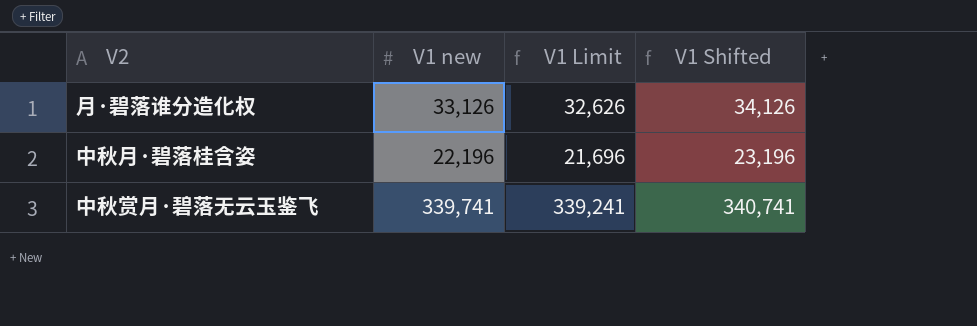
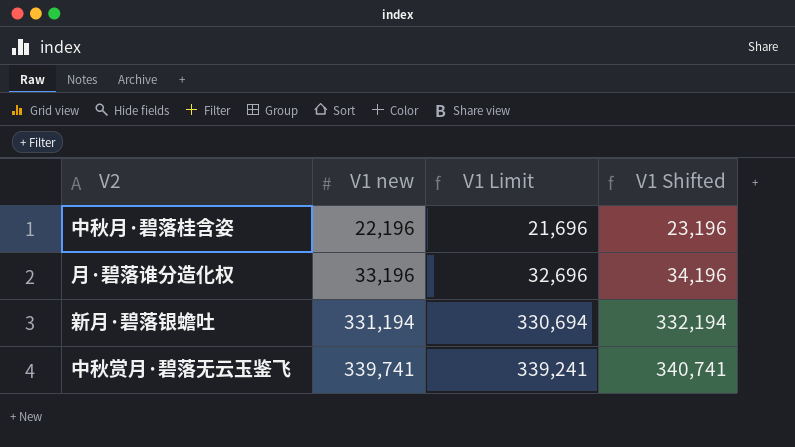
row order: none -> V1 new ascending
月·碧落谁分造化权 | V1 new: 33,126 -> 33,196
月·碧落谁分造化权 | V1 Limit: 32,626 -> 32,696
月·碧落谁分造化权 | V1 Shifted: 34,126 -> 34,196
row 新月·碧落银蟾吐: none -> 331,194 | 330,694 | 332,194

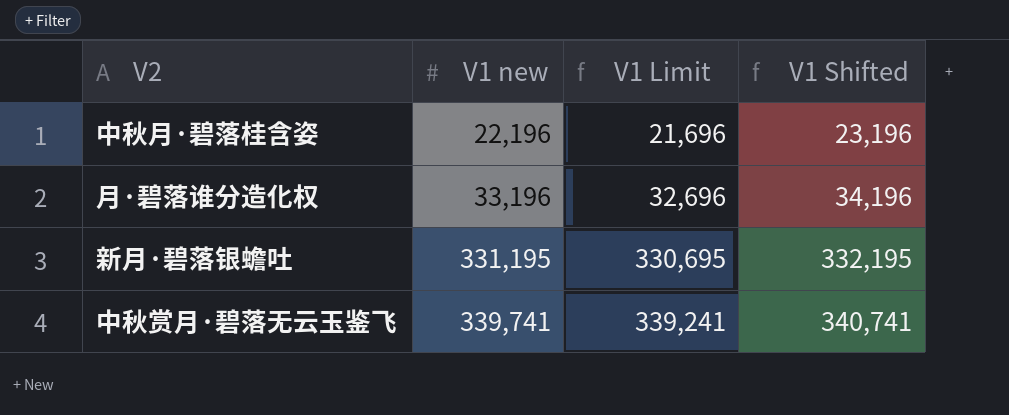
新月·碧落银蟾吐 | V1 new: 331,194 -> 331,195
新月·碧落银蟾吐 | V1 Limit: 330,694 -> 330,695
新月·碧落银蟾吐 | V1 Shifted: 332,194 -> 332,195

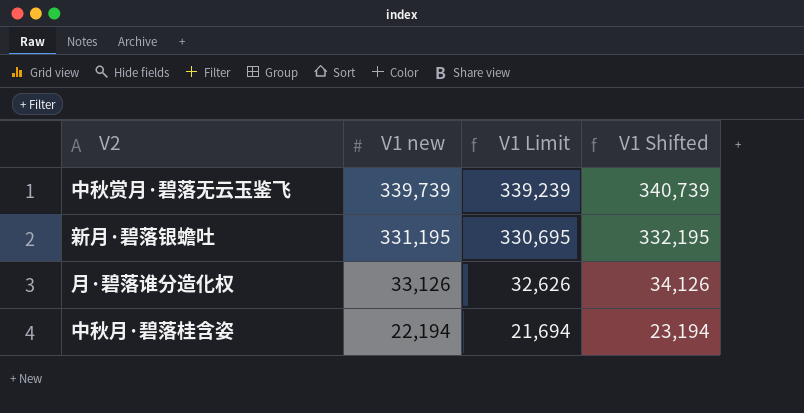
row order: V1 new ascending -> V1 new descending
中秋赏月·碧落无云玉鉴飞 | V1 new: 339,741 -> 339,739
中秋赏月·碧落无云玉鉴飞 | V1 Limit: 339,241 -> 339,239
中秋赏月·碧落无云玉鉴飞 | V1 Shifted: 340,741 -> 340,739
月·碧落谁分造化权 | V1 new: 33,196 -> 33,126
月·碧落谁分造化权 | V1 Limit: 32,696 -> 32,626
月·碧落谁分造化权 | V1 Shifted: 34,196 -> 34,126
中秋月·碧落桂含姿 | V1 new: 22,196 -> 22,194
中秋月·碧落桂含姿 | V1 Limit: 21,696 -> 21,694
中秋月·碧落桂含姿 | V1 Shifted: 23,196 -> 23,194

